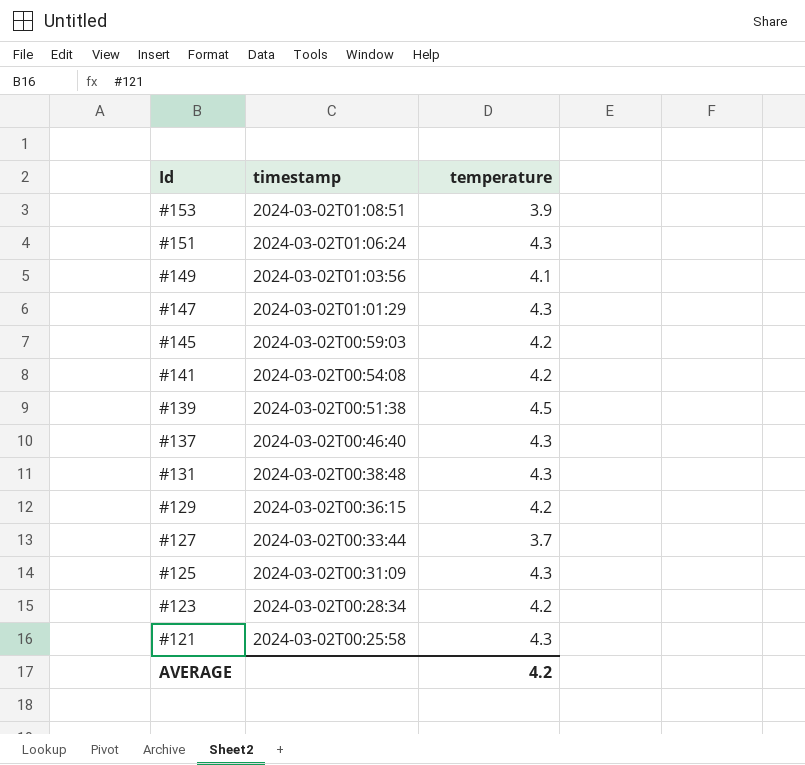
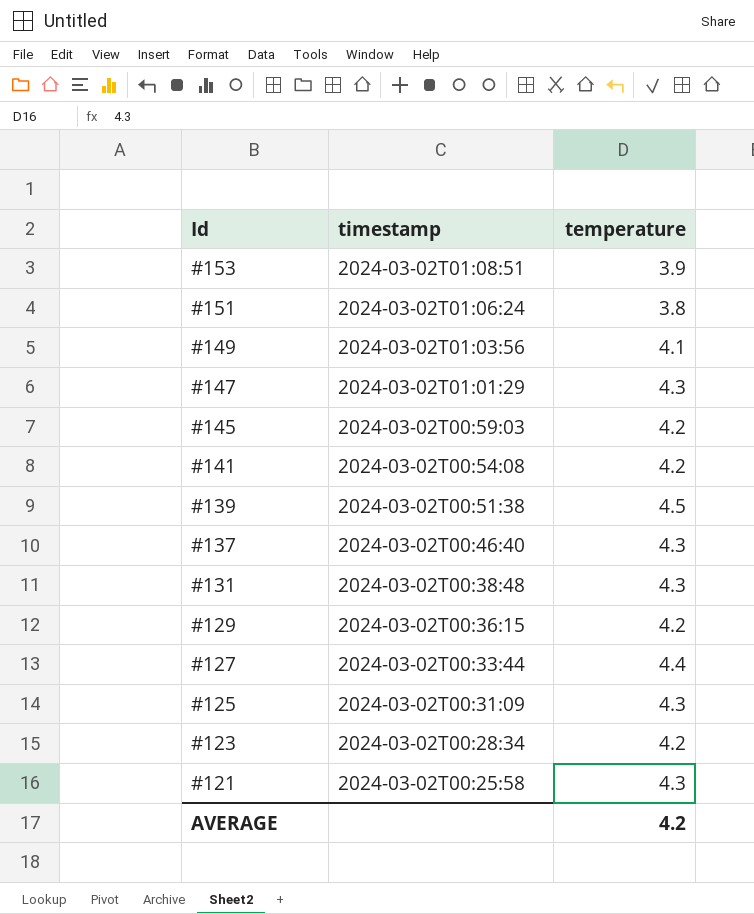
#151 | temperature: 4.3 -> 3.8
#127 | temperature: 3.7 -> 4.4

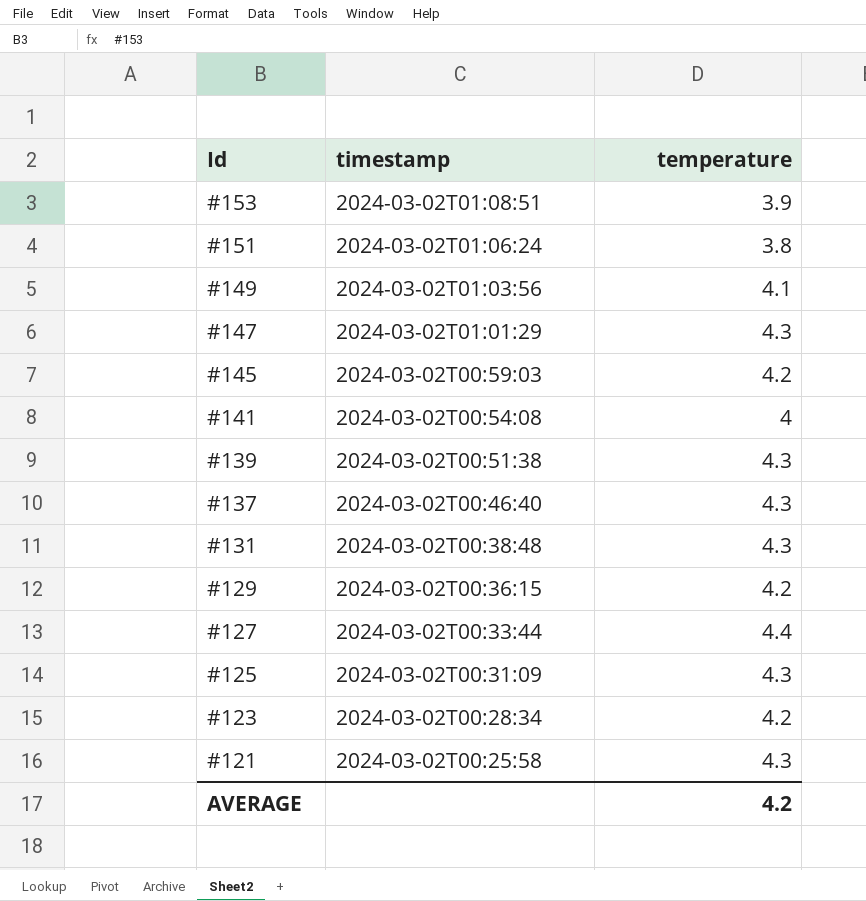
#141 | temperature: 4.2 -> 4
#139 | temperature: 4.5 -> 4.3

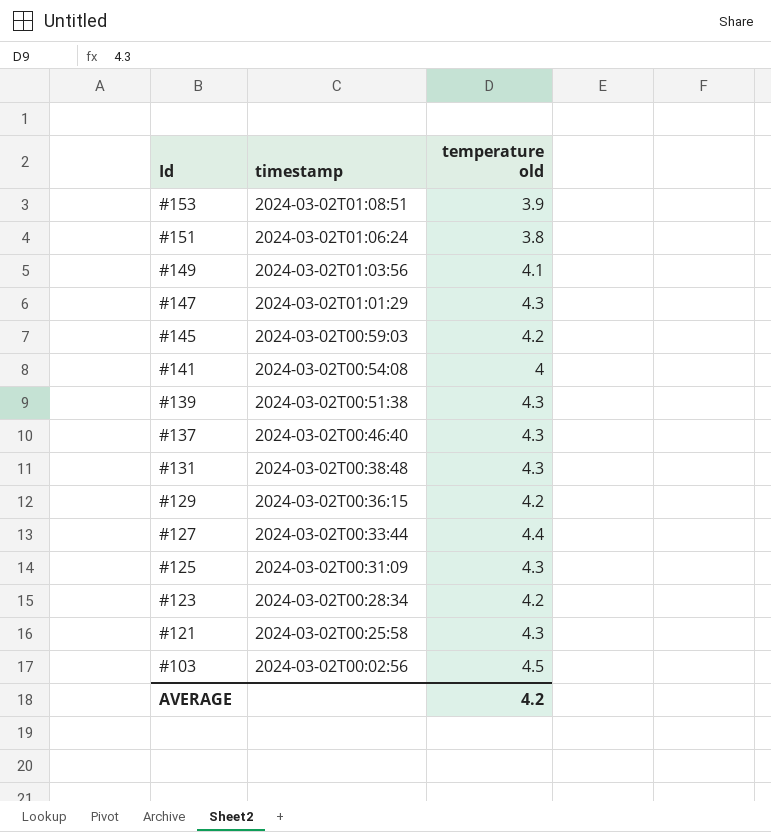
column name: temperature -> temperature old
row #103: none -> 2024-03-02T00:02:56 | 4.5

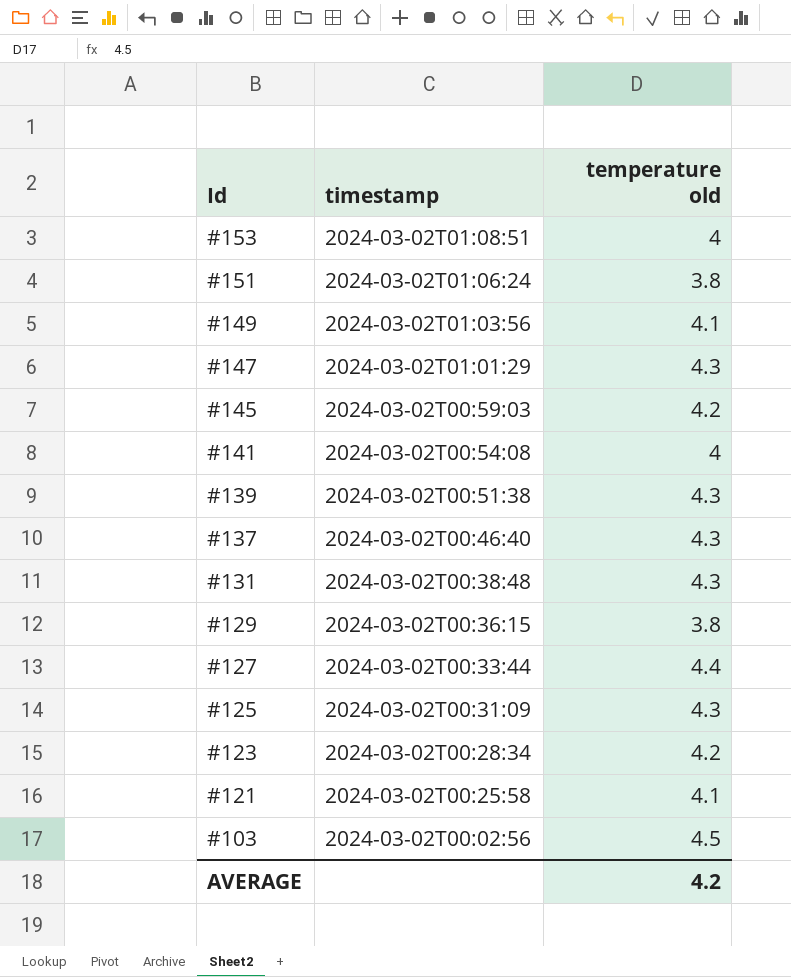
#153 | temperature old: 3.9 -> 4
#129 | temperature old: 4.2 -> 3.8
#121 | temperature old: 4.3 -> 4.1

